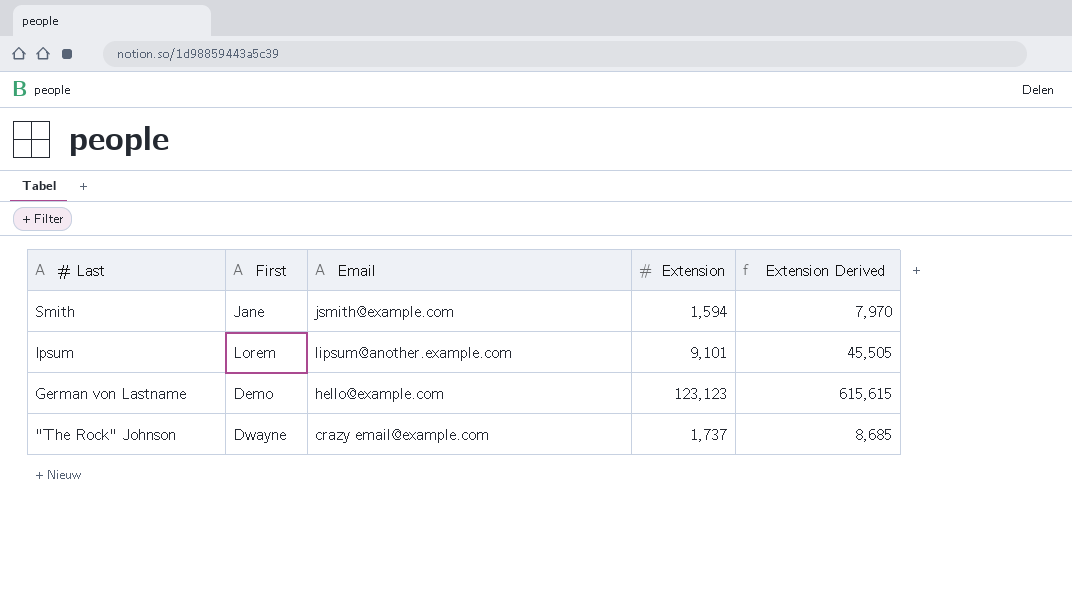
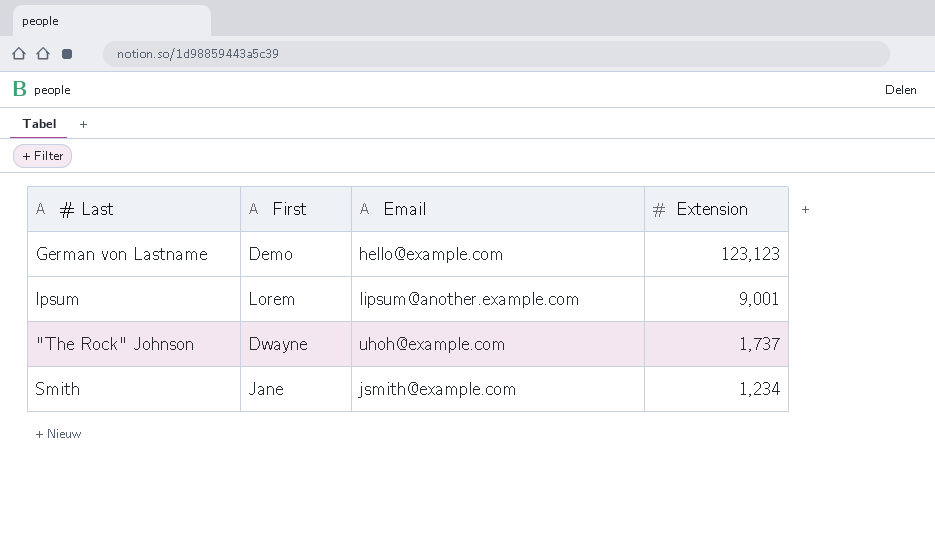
row order: # Last descending -> Extension descending
column Extension Derived | formula: [Extension] * 5 -> none
Ipsum | Extension: 9,101 -> 9,001
"The Rock" Johnson | Email: crazy email@example.com -> uhoh@example.com
Smith | Extension: 1,594 -> 1,234

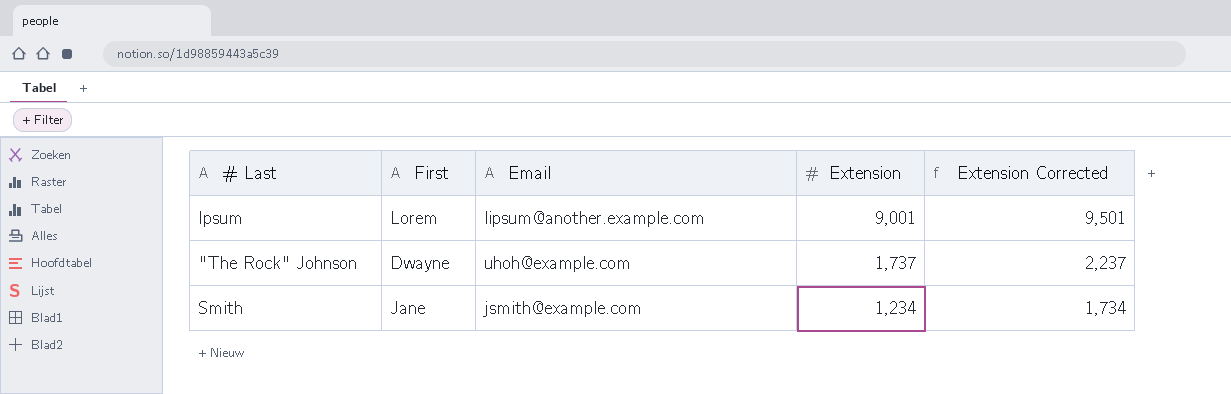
column Extension Corrected | formula: none -> [Extension] + 500
row German von Lastname: Demo | hello@example.com | 123,123 -> none

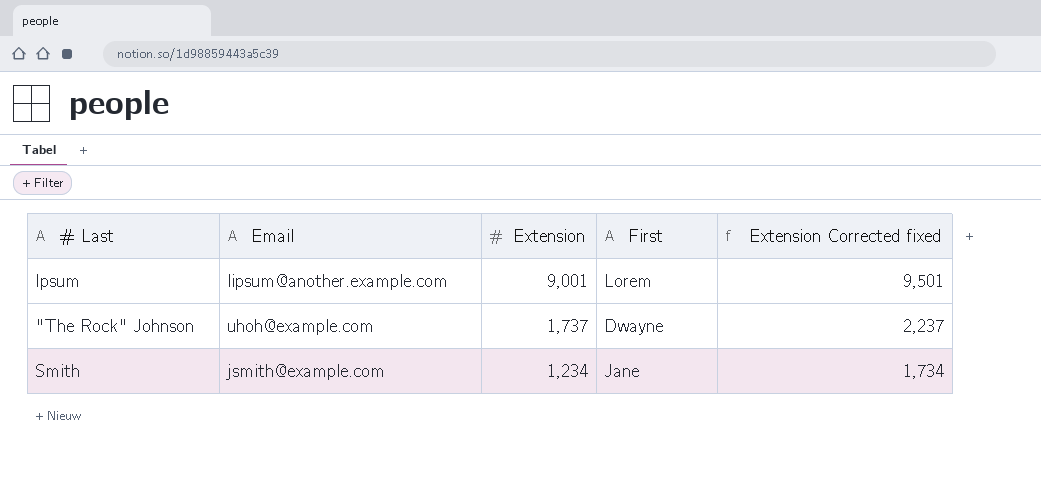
column First | position: 2 -> 4
column name: Extension Corrected -> Extension Corrected fixed

